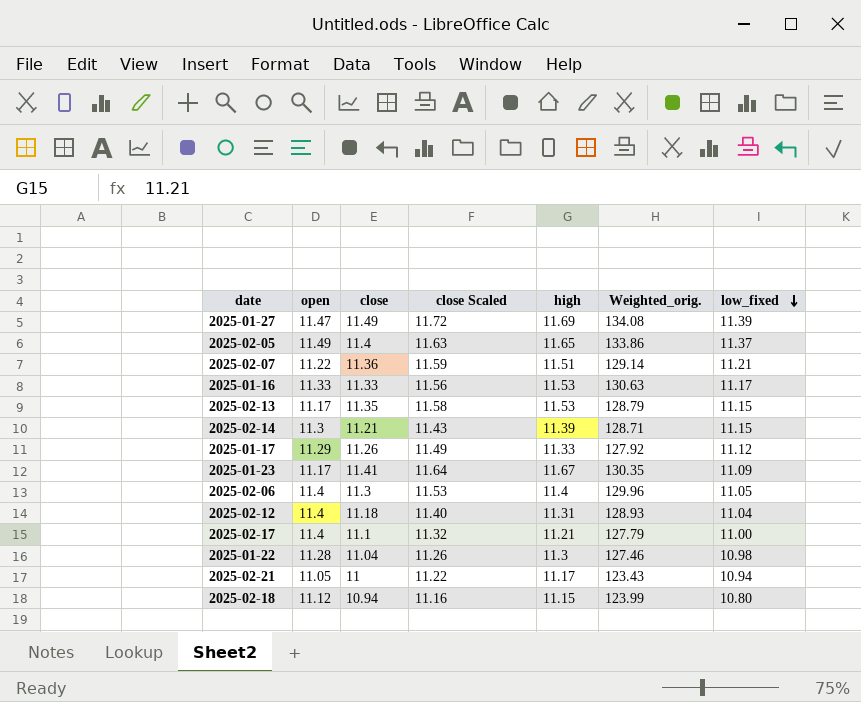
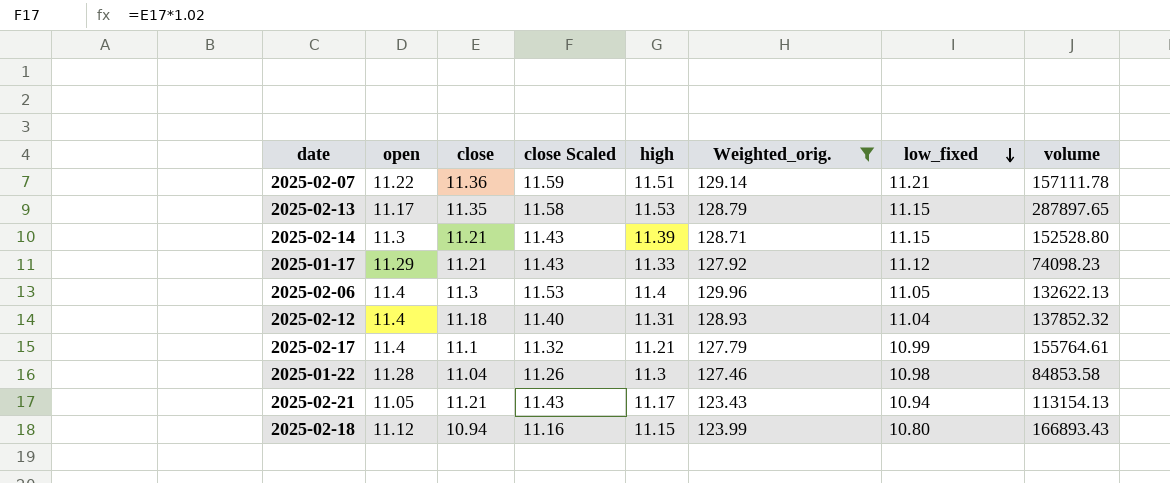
filter: none -> Weighted_orig. <= 129.96
column volume | position: none -> 8
2025-01-17 | close: 11.26 -> 11.21
2025-01-17 | close Scaled: 11.49 -> 11.43
2025-02-17 | low_fixed: 11.00 -> 10.99
2025-02-21 | close: 11 -> 11.21
2025-02-21 | close Scaled: 11.22 -> 11.43

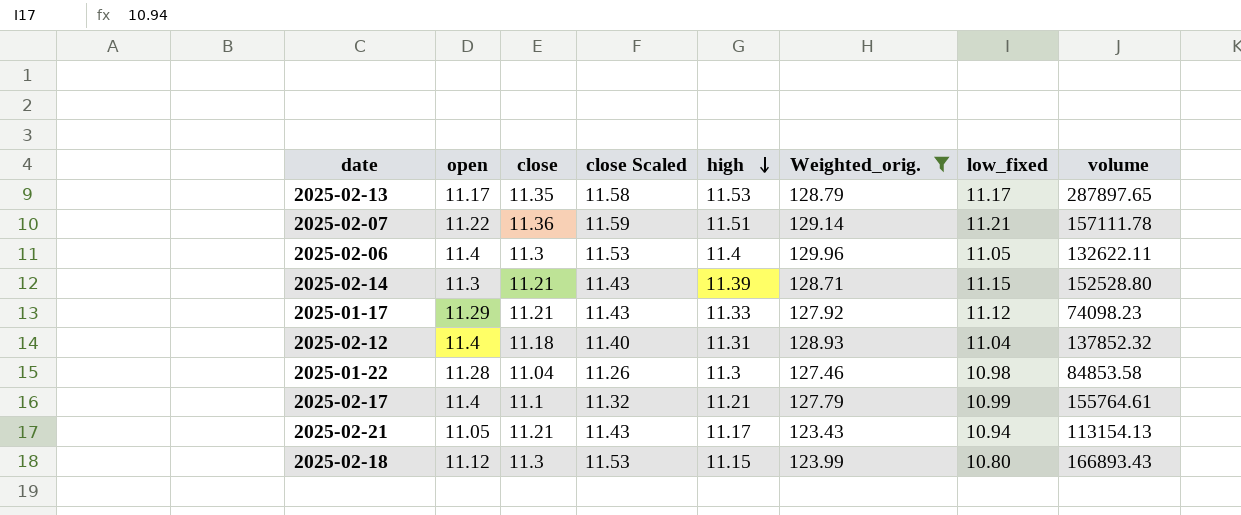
row order: low_fixed descending -> high descending
2025-02-13 | low_fixed: 11.15 -> 11.17
2025-02-06 | volume: 132622.13 -> 132622.11
2025-02-18 | close: 10.94 -> 11.3
2025-02-18 | close Scaled: 11.16 -> 11.53

